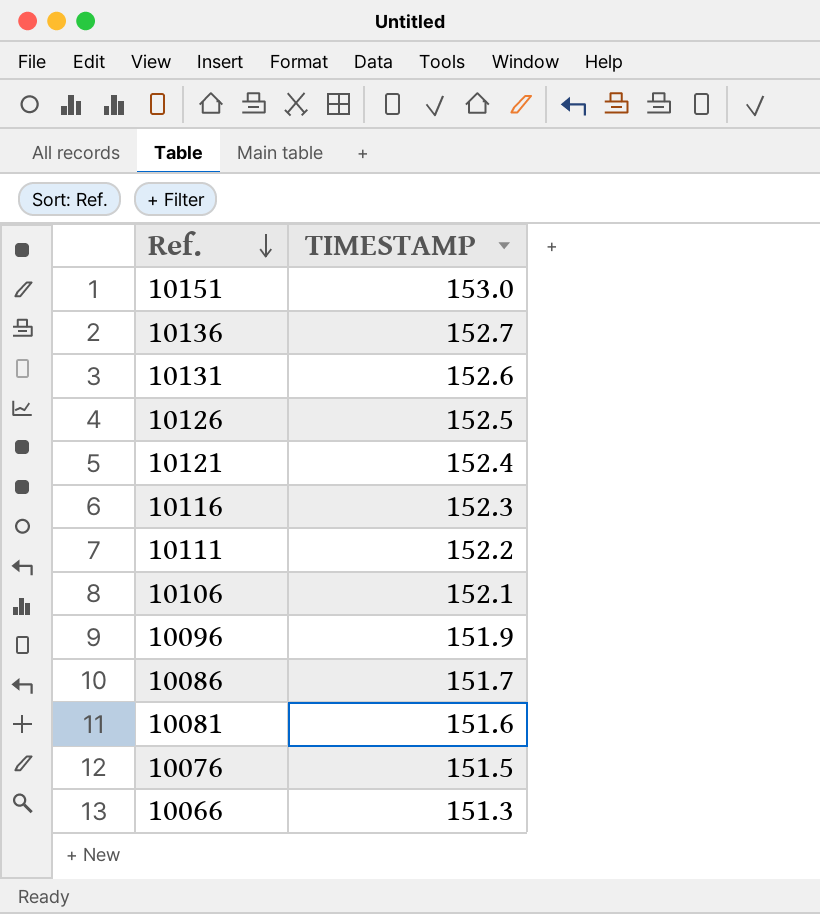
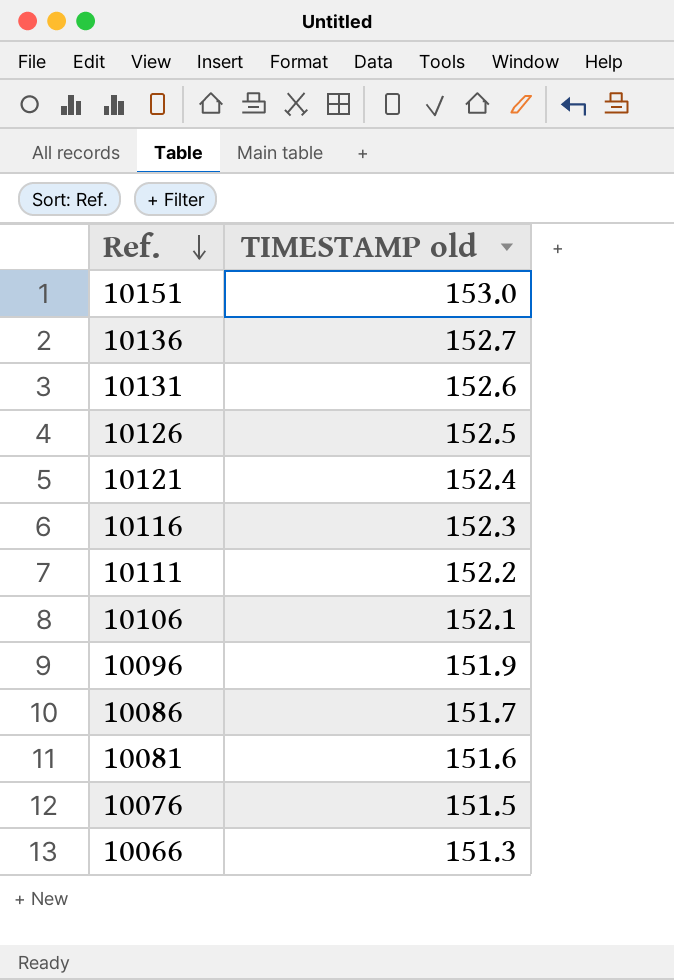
column name: TIMESTAMP -> TIMESTAMP old

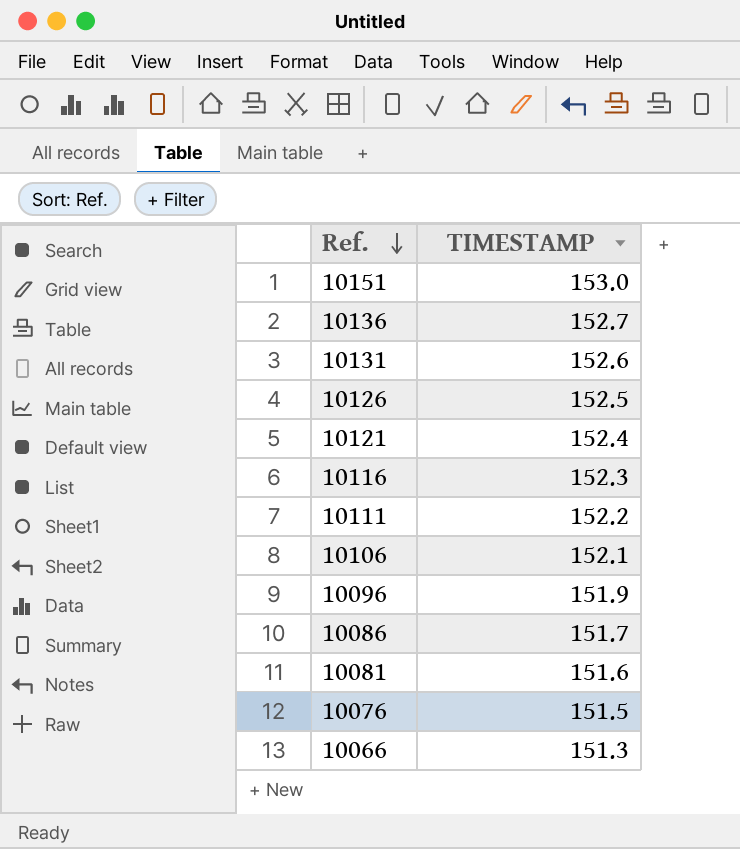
column name: TIMESTAMP old -> TIMESTAMP

